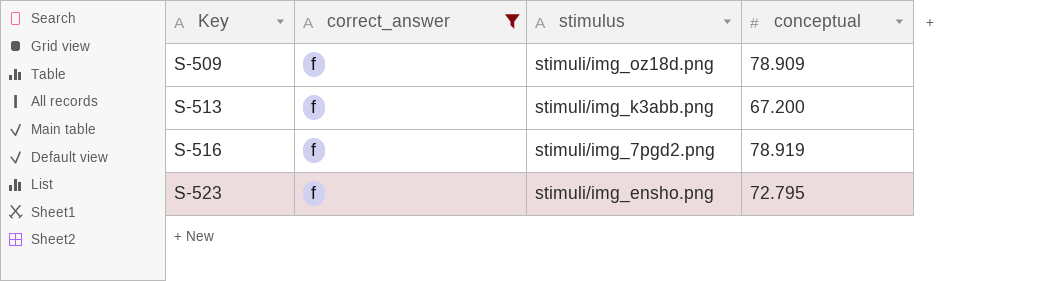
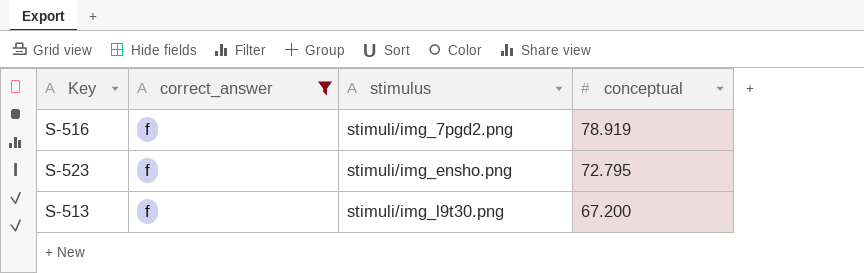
row order: Key ascending -> stimulus ascending
row S-509: f | stimuli/img_oz18d.png | 78.909 -> none
S-513 | stimulus: stimuli/img_k3abb.png -> stimuli/img_l9t30.png

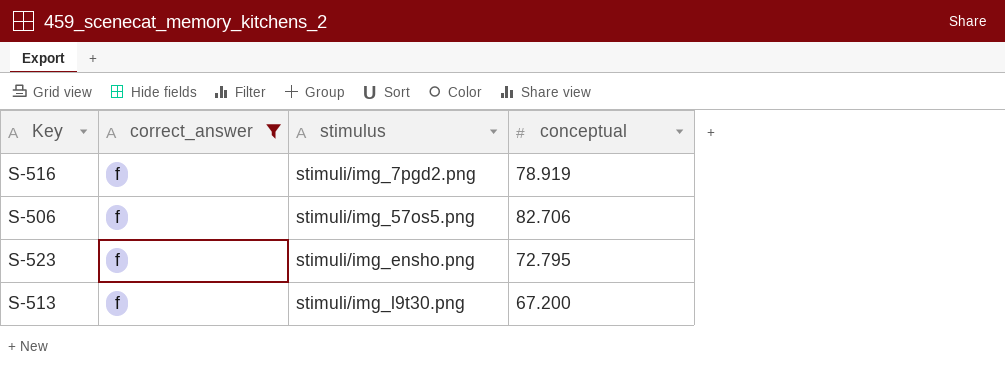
row S-506: none -> f | stimuli/img_57os5.png | 82.706

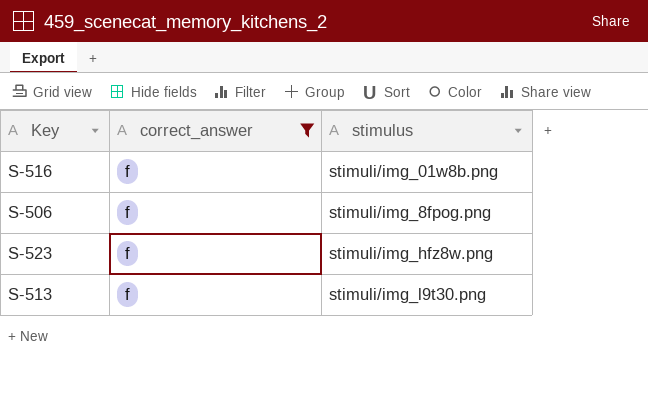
column conceptual | position: 4 -> none
S-516 | stimulus: stimuli/img_7pgd2.png -> stimuli/img_01w8b.png
S-506 | stimulus: stimuli/img_57os5.png -> stimuli/img_8fpog.png
S-523 | stimulus: stimuli/img_ensho.png -> stimuli/img_hfz8w.png

